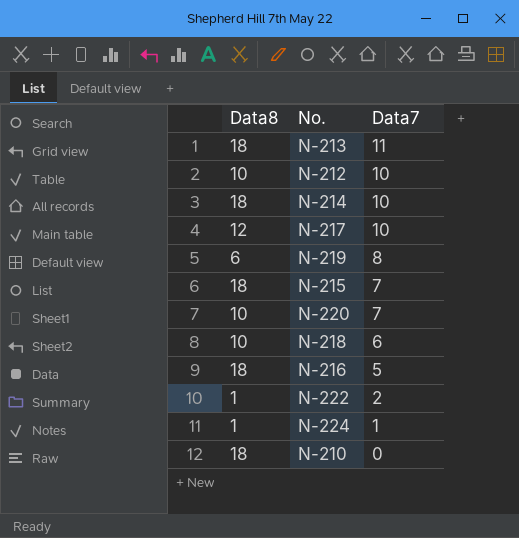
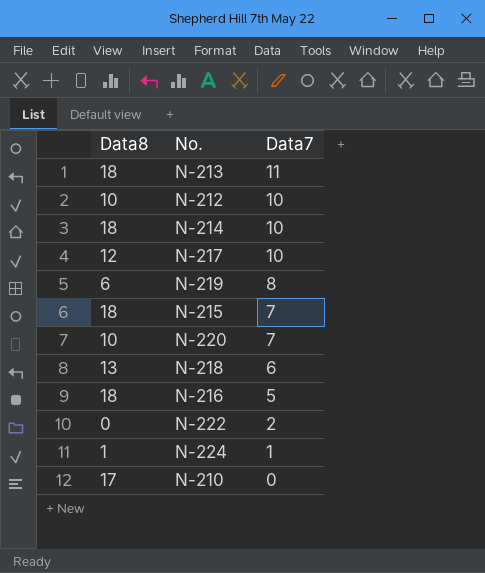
N-218 | Data8: 10 -> 13
N-222 | Data8: 1 -> 0
N-210 | Data8: 18 -> 17

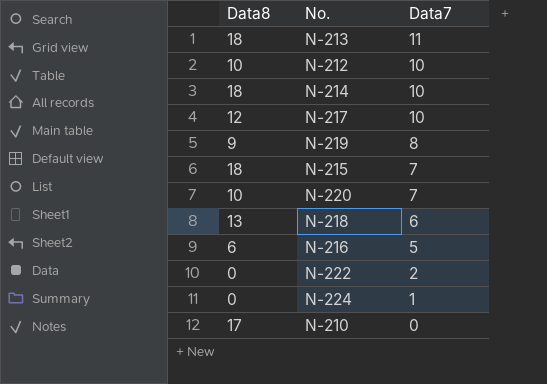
N-219 | Data8: 6 -> 9
N-216 | Data8: 18 -> 6
N-224 | Data8: 1 -> 0

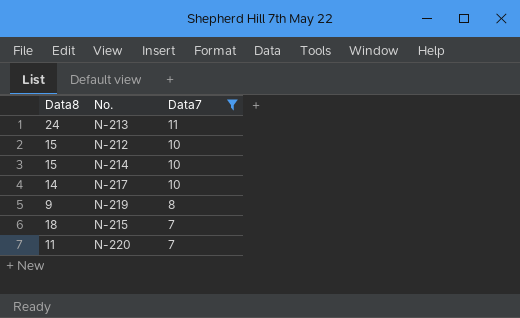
filter: none -> Data7 >= 7
N-213 | Data8: 18 -> 24
N-212 | Data8: 10 -> 15
N-214 | Data8: 18 -> 15
N-217 | Data8: 12 -> 14
N-220 | Data8: 10 -> 11

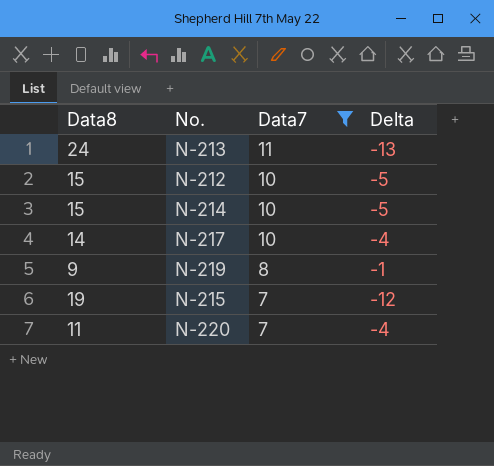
column Delta | formula: none -> [Data7] - [Data8]
N-215 | Data8: 18 -> 19

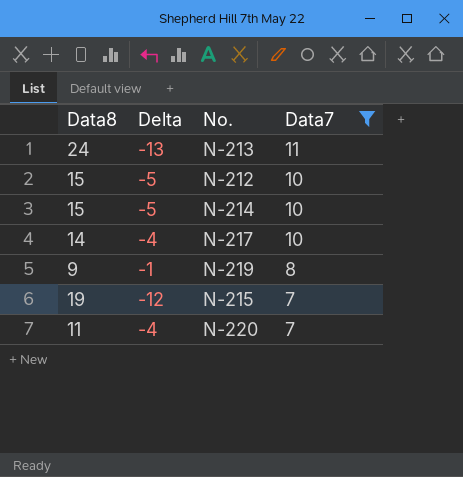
column Delta | position: 4 -> 2

